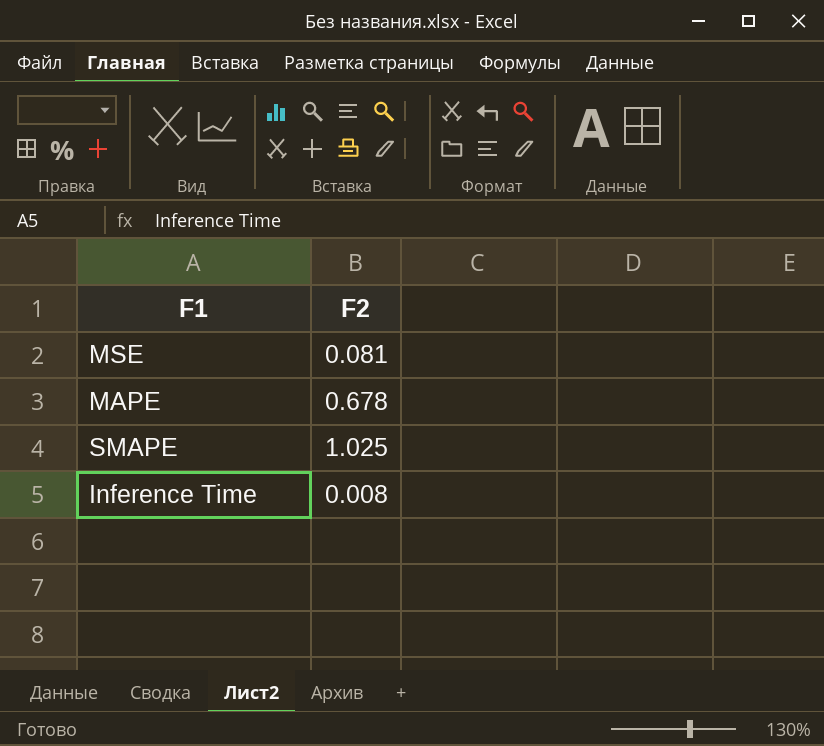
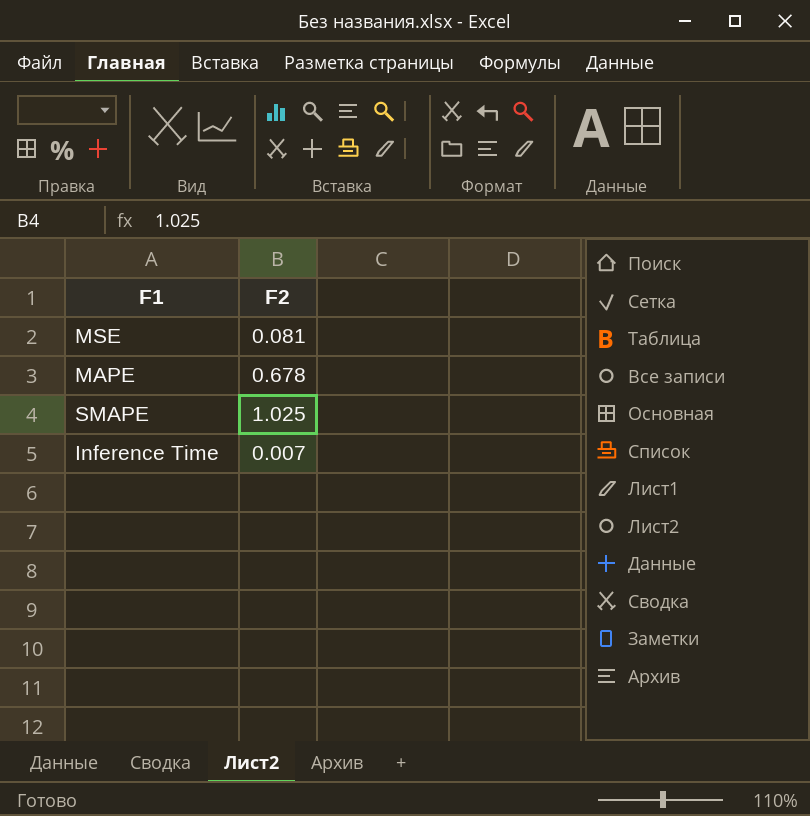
Inference Time | F2: 0.008 -> 0.007

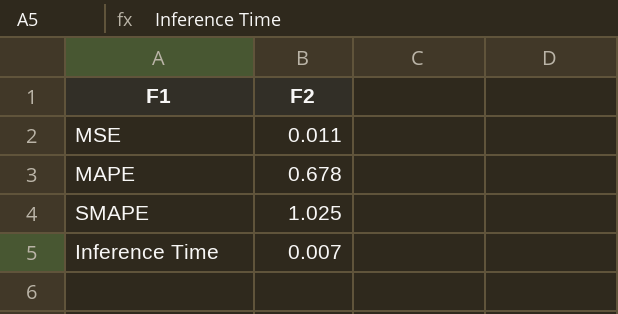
MSE | F2: 0.081 -> 0.011

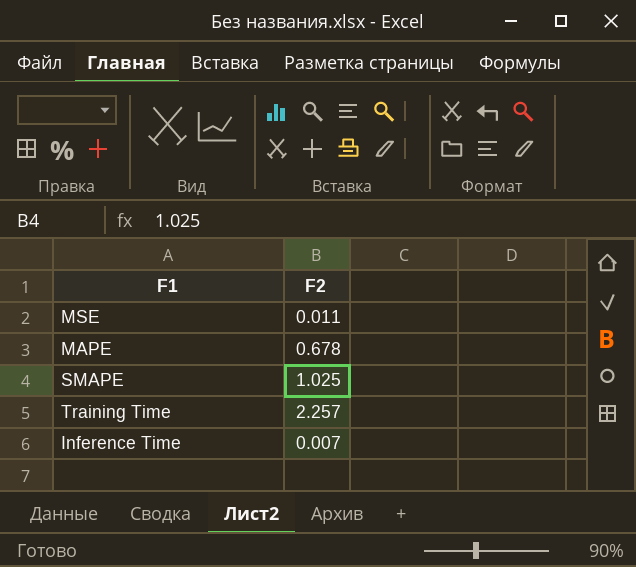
row Training Time: none -> 2.257

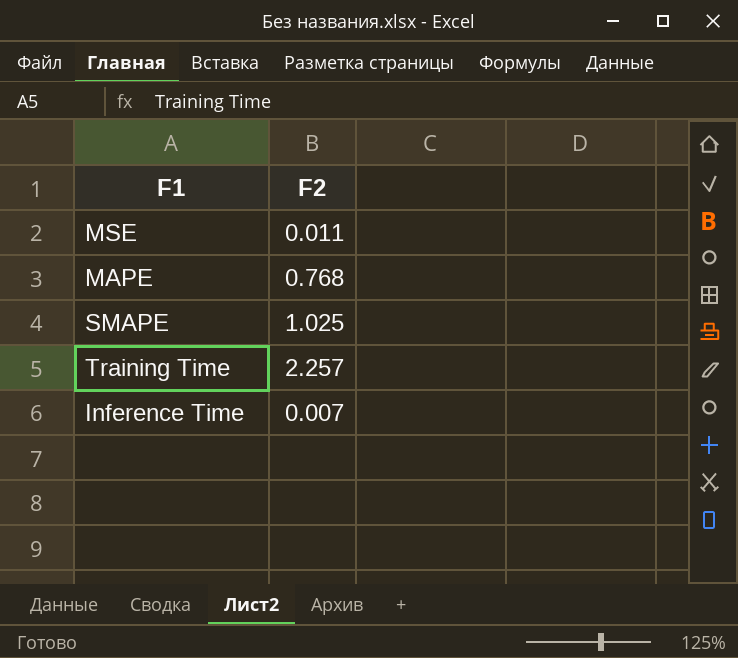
MAPE | F2: 0.678 -> 0.768

